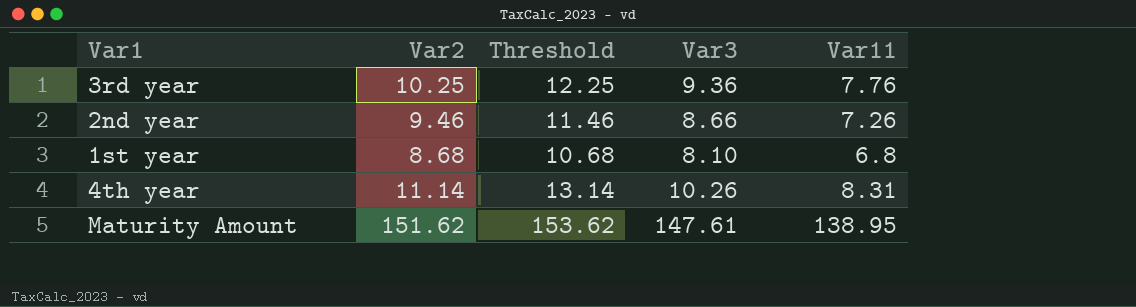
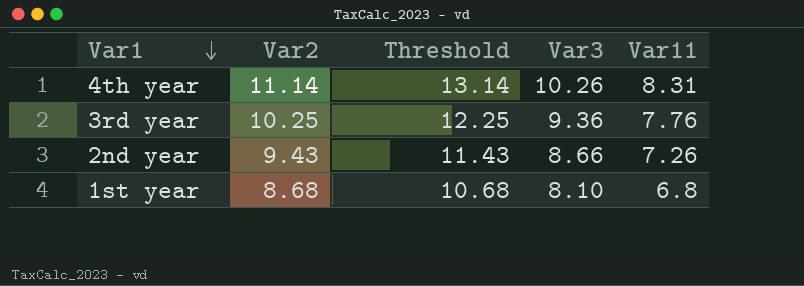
row order: none -> Var1 descending
row Maturity Amount: 151.62 | 153.62 | 147.61 | 138.95 -> none
2nd year | Var2: 9.46 -> 9.43
2nd year | Threshold: 11.46 -> 11.43

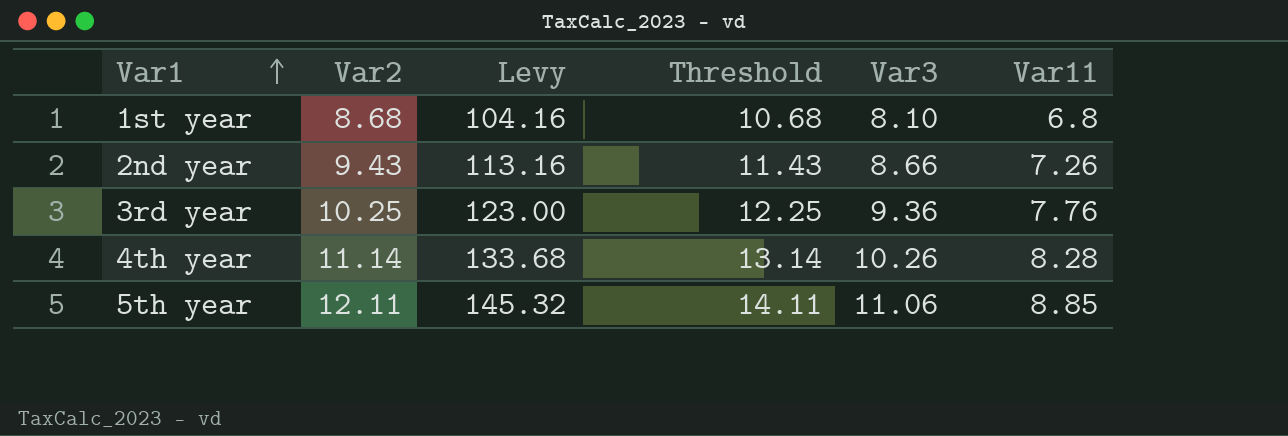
row order: Var1 descending -> Var1 ascending
column Levy | formula: none -> [Var2] * 12
4th year | Var11: 8.31 -> 8.28
row 5th year: none -> 12.11 | 145.32 | 14.11 | 11.06 | 8.85

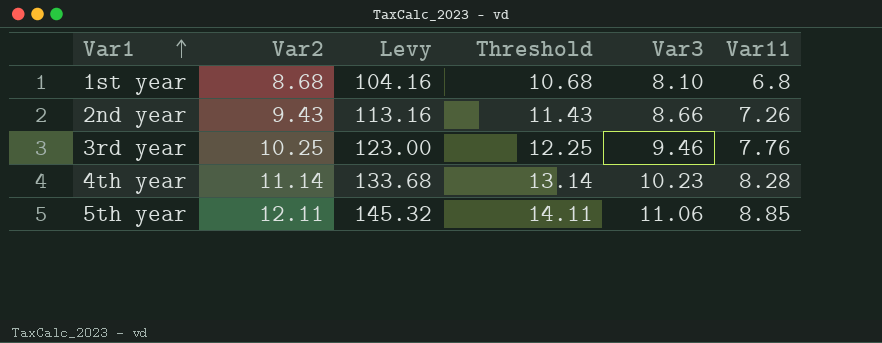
3rd year | Var3: 9.36 -> 9.46
4th year | Var3: 10.26 -> 10.23

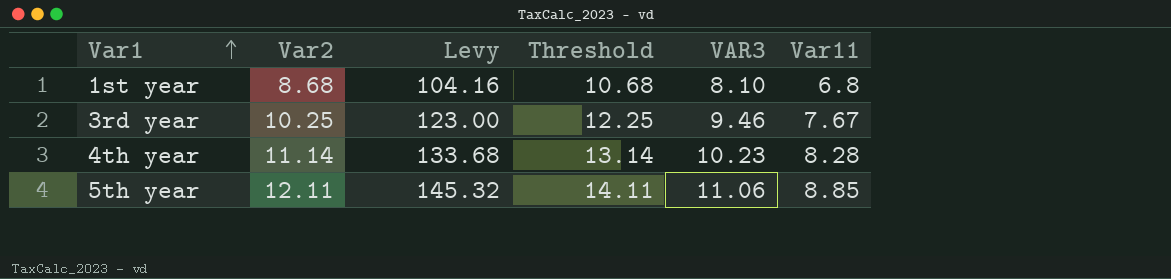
column name: Var3 -> VAR3
row 2nd year: 9.43 | 113.16 | 11.43 | 8.66 | 7.26 -> none
3rd year | Var11: 7.76 -> 7.67

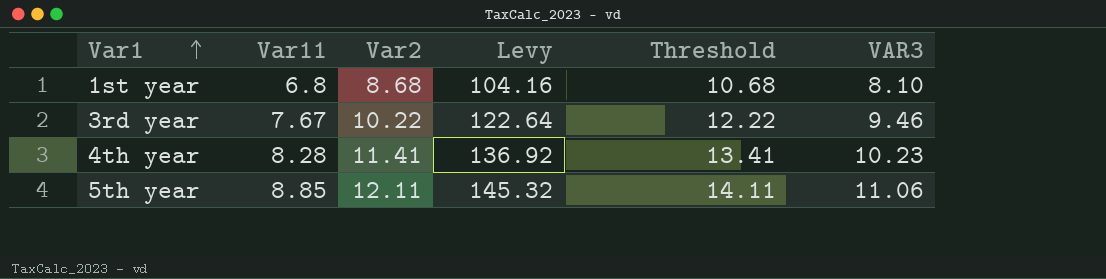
column Var11 | position: 6 -> 2
3rd year | Var2: 10.25 -> 10.22
3rd year | Levy: 123.00 -> 122.64
3rd year | Threshold: 12.25 -> 12.22
4th year | Var2: 11.14 -> 11.41
4th year | Levy: 133.68 -> 136.92
4th year | Threshold: 13.14 -> 13.41

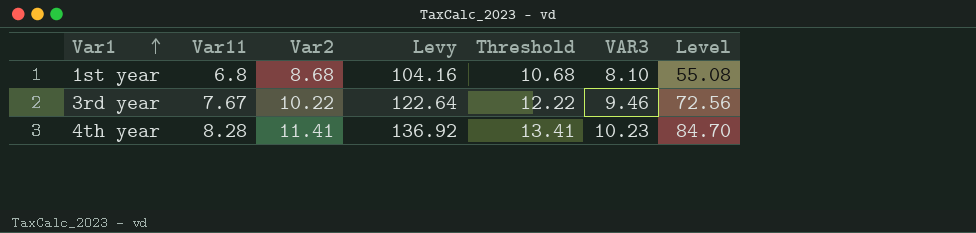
column Level | formula: none -> [Var11] * [VAR3]
row 5th year: 8.85 | 12.11 | 145.32 | 14.11 | 11.06 -> none

